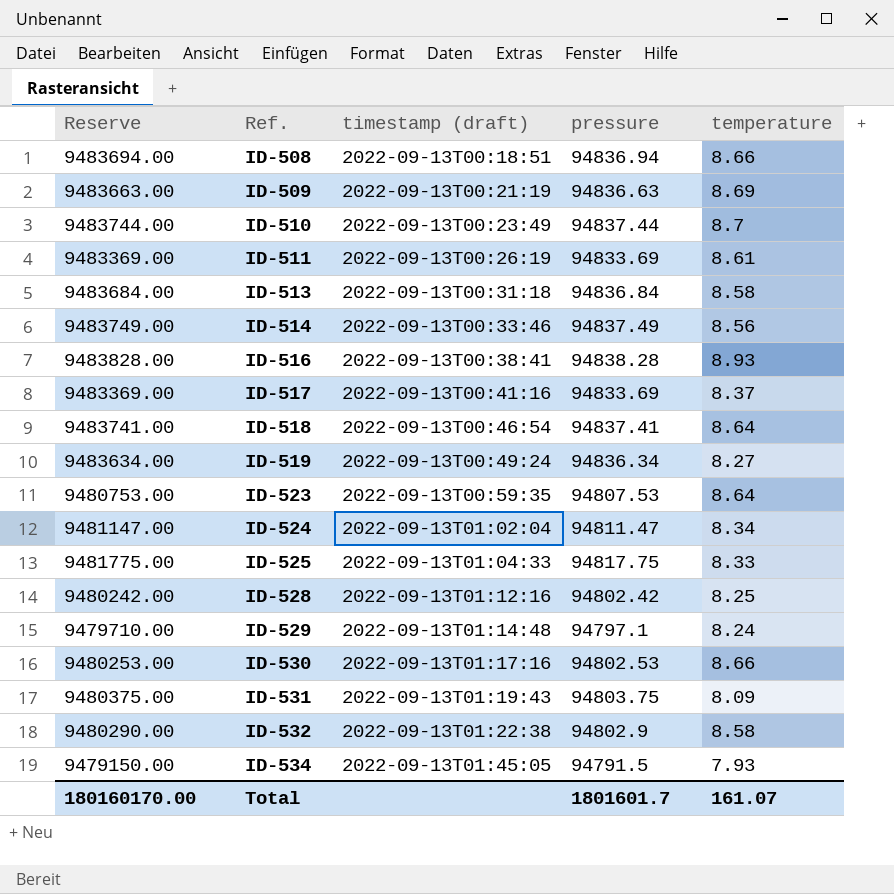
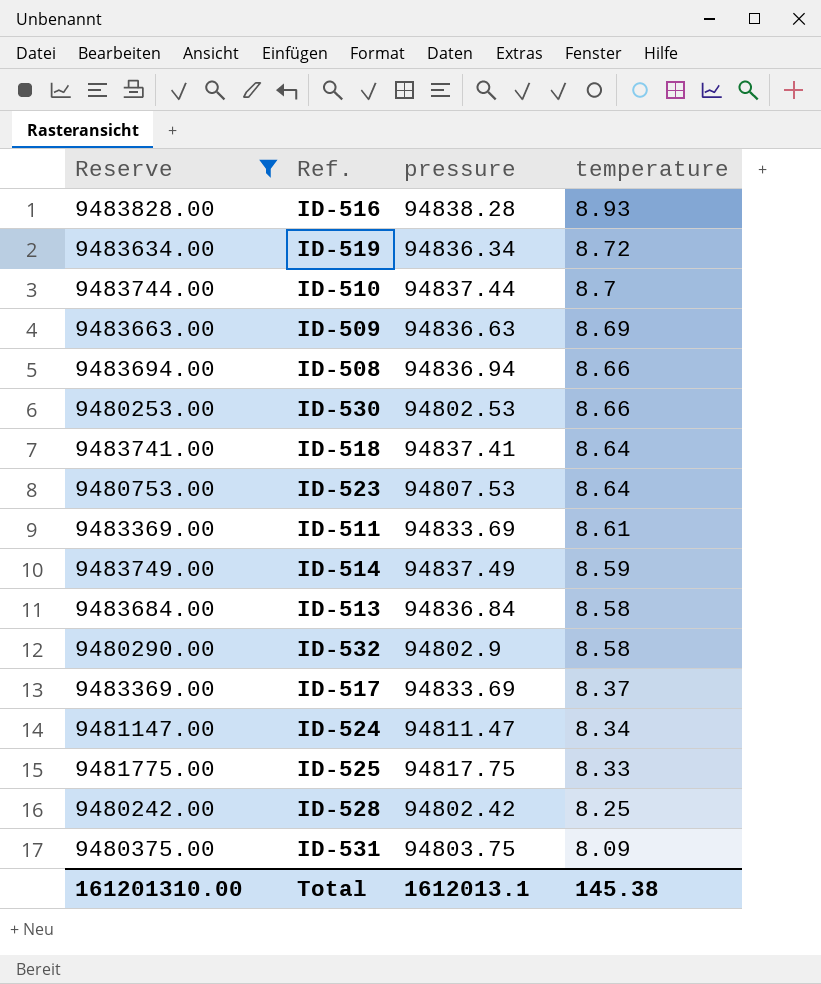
filter: none -> Reserve >= 9480242.00
row order: Ref. ascending -> temperature descending
column timestamp (draft) | position: 3 -> none
ID-519 | temperature: 8.27 -> 8.72
ID-514 | temperature: 8.56 -> 8.59
Total | Reserve: 180160170.00 -> 161201310.00
Total | pressure: 1801601.7 -> 1612013.1
Total | temperature: 161.07 -> 145.38

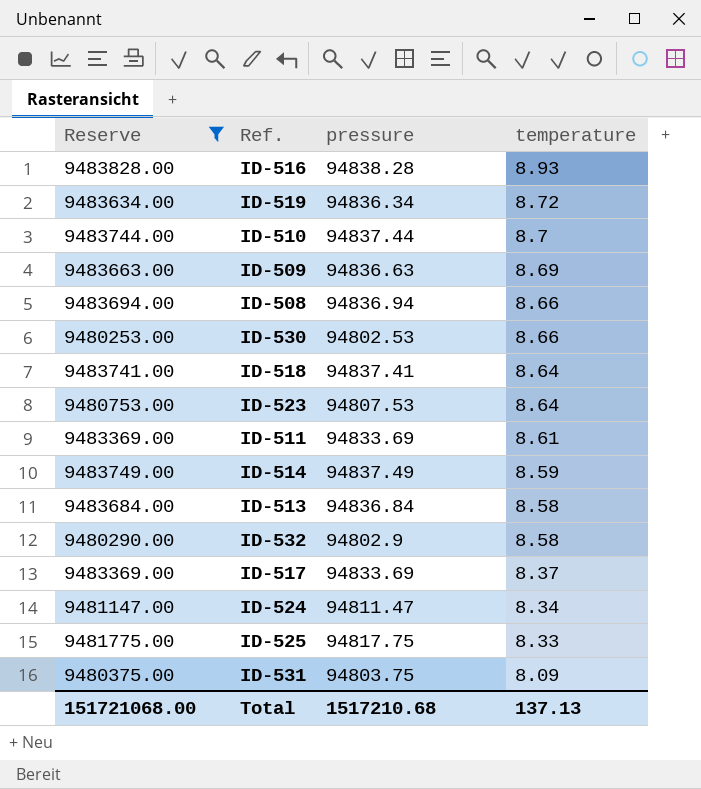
row ID-528: 9480242.00 | 94802.42 | 8.25 -> none
Total | Reserve: 161201310.00 -> 151721068.00
Total | pressure: 1612013.1 -> 1517210.68
Total | temperature: 145.38 -> 137.13

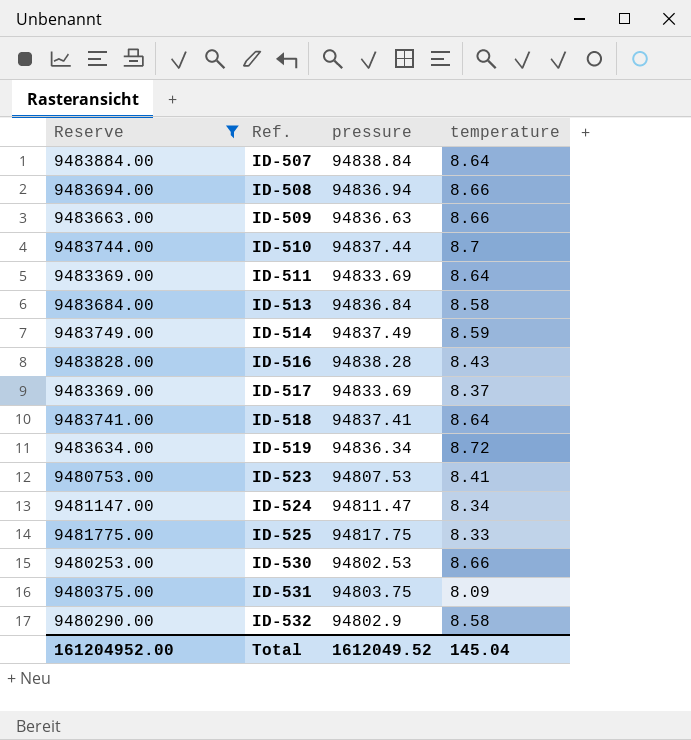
row order: temperature descending -> Ref. ascending
row ID-507: none -> 9483884.00 | 94838.84 | 8.64
ID-509 | temperature: 8.69 -> 8.66
ID-511 | temperature: 8.61 -> 8.64
ID-516 | temperature: 8.93 -> 8.43
ID-523 | temperature: 8.64 -> 8.41
Total | Reserve: 151721068.00 -> 161204952.00
Total | pressure: 1517210.68 -> 1612049.52
Total | temperature: 137.13 -> 145.04

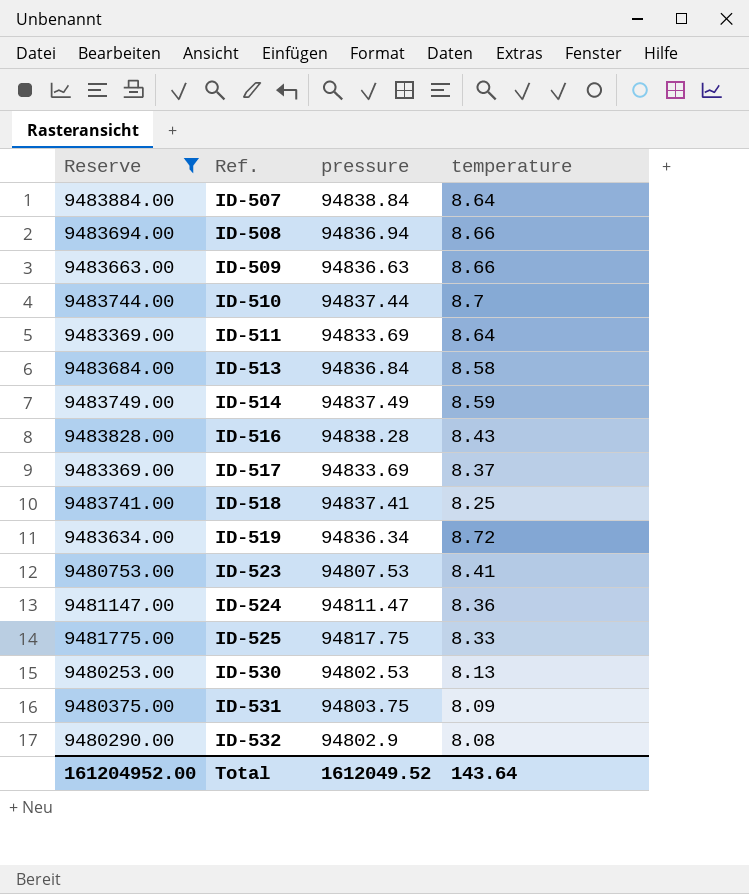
ID-518 | temperature: 8.64 -> 8.25
ID-524 | temperature: 8.34 -> 8.36
ID-530 | temperature: 8.66 -> 8.13
ID-532 | temperature: 8.58 -> 8.08
Total | temperature: 145.04 -> 143.64

